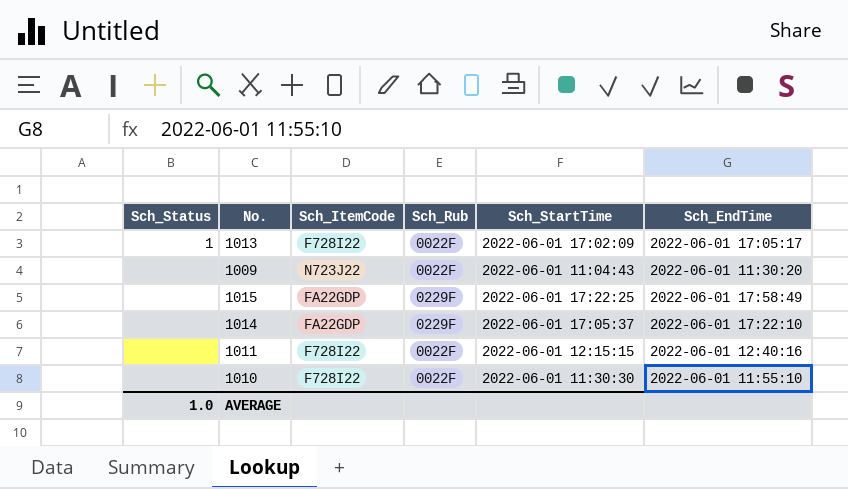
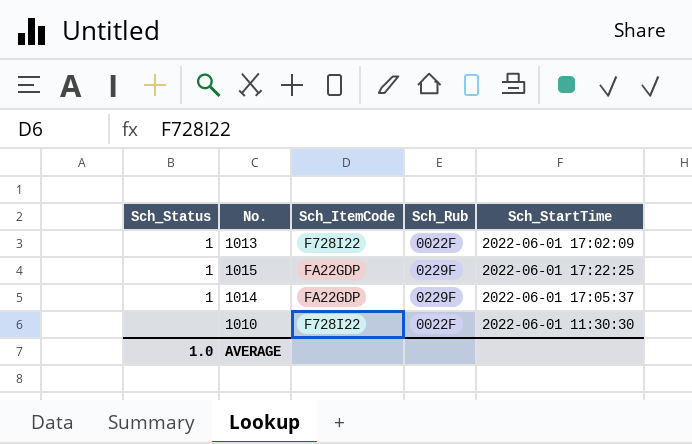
column Sch_EndTime | position: 6 -> none
row 1009: none | N723J22 | 0022F | 2022-06-01 11:04:43 | 2022-06-01 11:30:20 -> none
row 1011: none | F728I22 | 0022F | 2022-06-01 12:15:15 | 2022-06-01 12:40:16 -> none
1015 | Sch_Status: none -> 1
1014 | Sch_Status: none -> 1

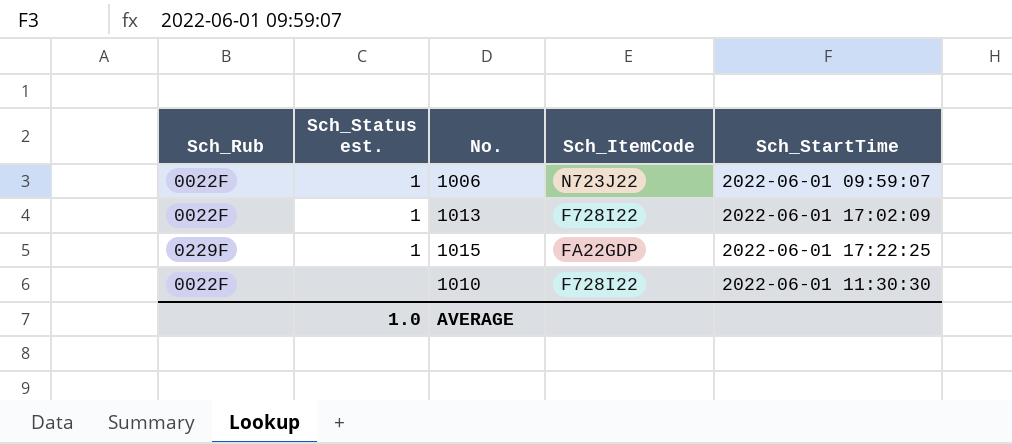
column Sch_Rub | position: 4 -> 1
column name: Sch_Status -> Sch_Status est.
row 1014: 1 | FA22GDP | 0229F | 2022-06-01 17:05:37 -> none
row 1006: none -> 0022F | 1 | N723J22 | 2022-06-01 09:59:07

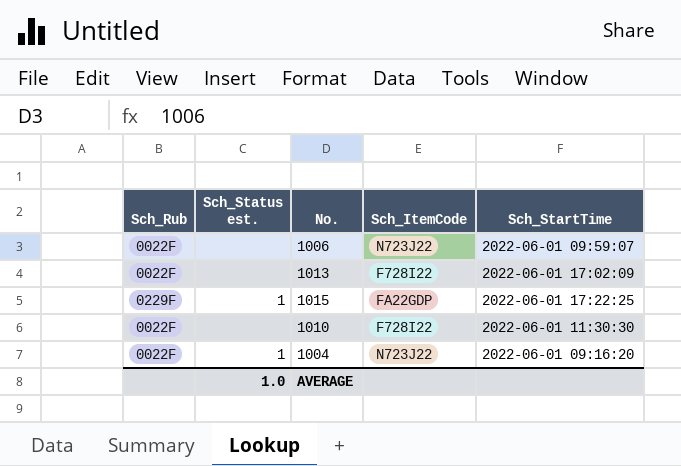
1006 | Sch_Status est.: 1 -> none
1013 | Sch_Status est.: 1 -> none
row 1004: none -> 0022F | 1 | N723J22 | 2022-06-01 09:16:20

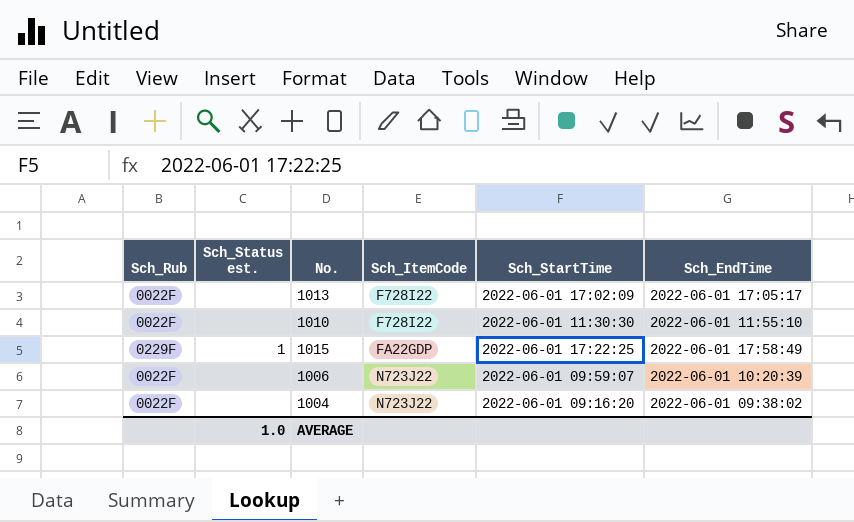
row order: none -> Sch_ItemCode ascending
column Sch_EndTime | position: none -> 6
1004 | Sch_Status est.: 1 -> none

